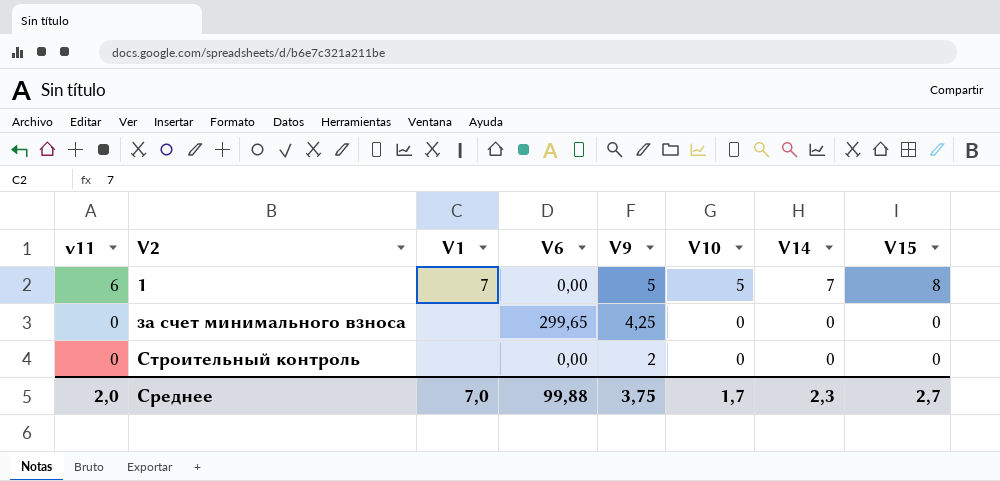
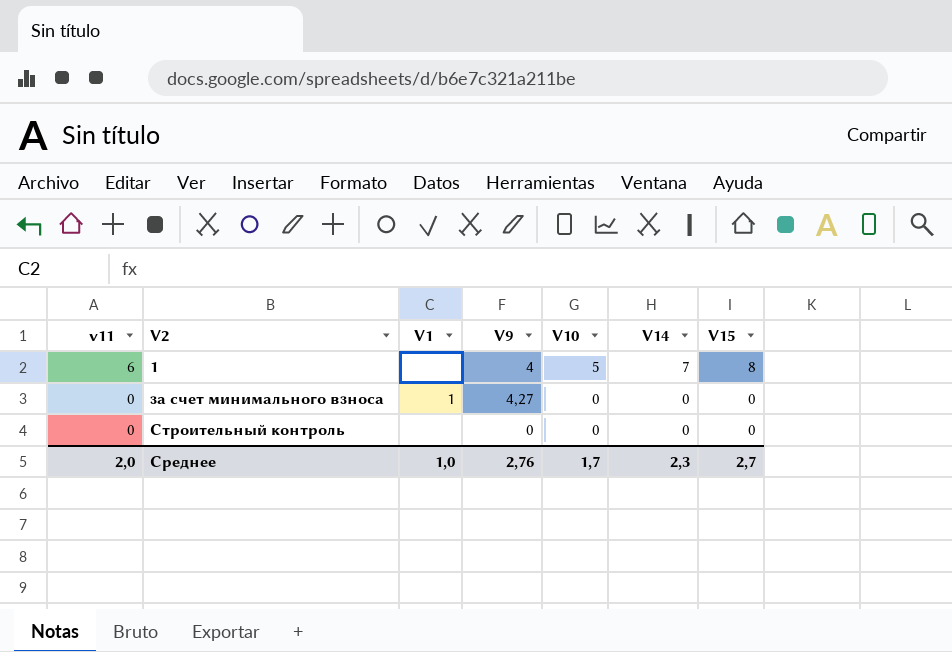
column V6 | position: 4 -> none
1 | V1: 7 -> none
1 | V9: 5 -> 4
за счет минимального взноса | V1: none -> 1
за счет минимального взноса | V9: 4,25 -> 4,27
Строительный контроль | V9: 2 -> 0
Среднее | V1: 7,0 -> 1,0
Среднее | V9: 3,75 -> 2,76

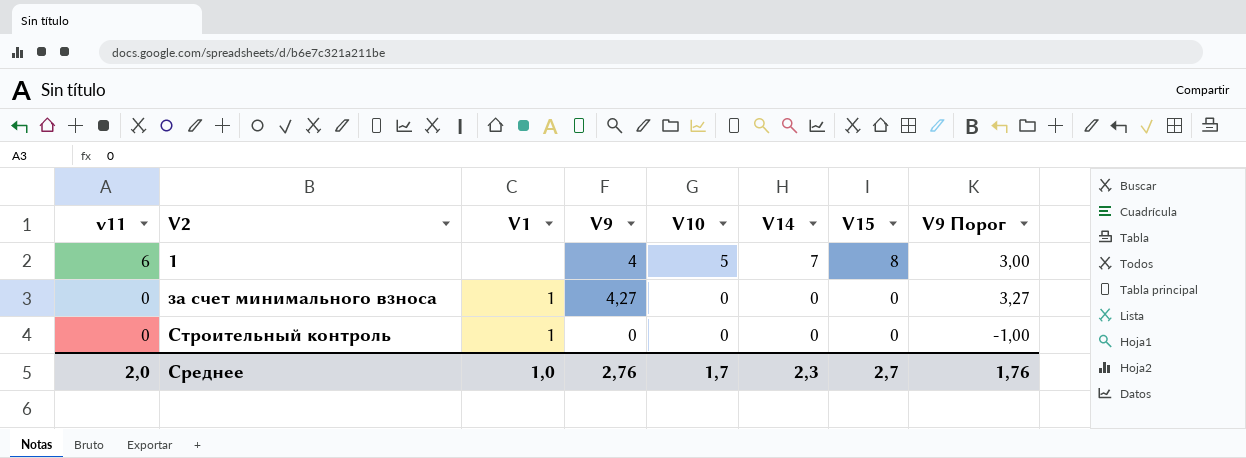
column V9 Порог | formula: none -> [V9] - 1
Строительный контроль | V1: none -> 1

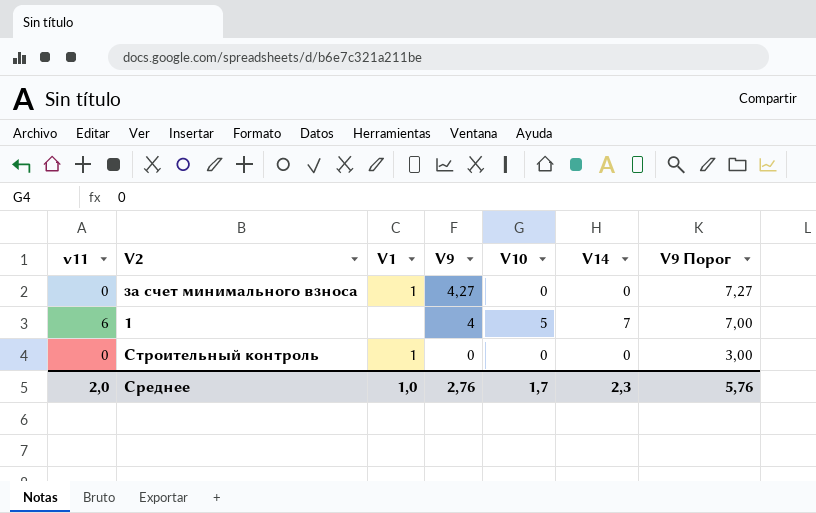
row order: v11 descending -> V9 descending
column V15 | position: 7 -> none
column V9 Порог | formula: [V9] - 1 -> [V9] + 3
Среднее | V9 Порог: 1,76 -> 5,76

